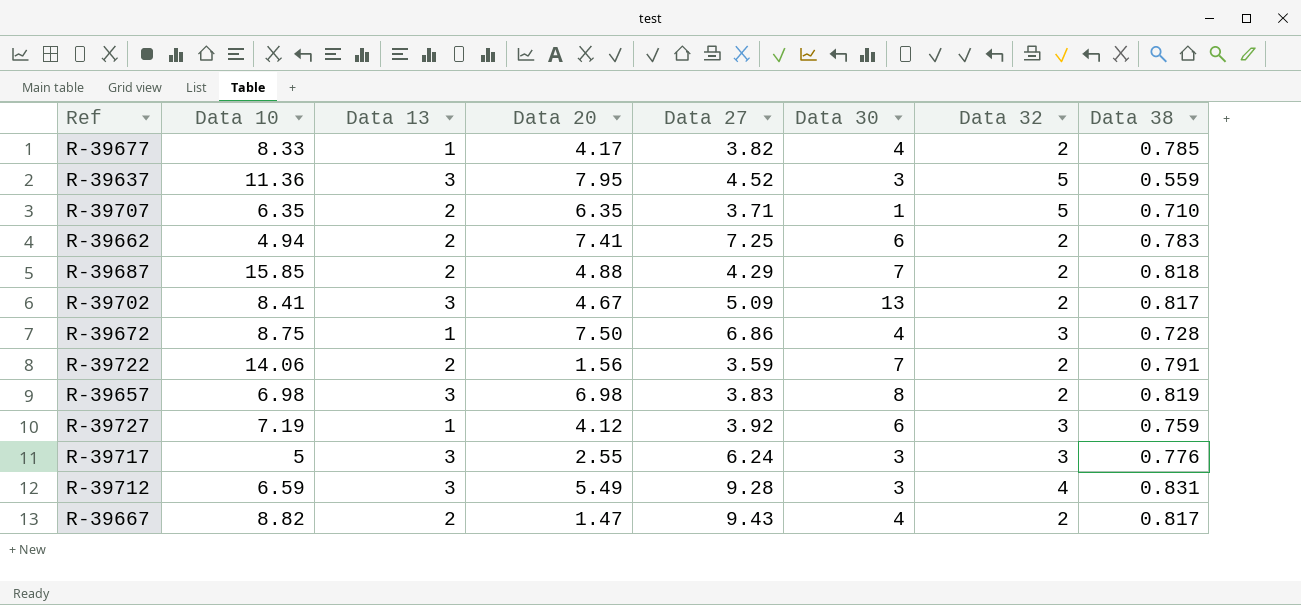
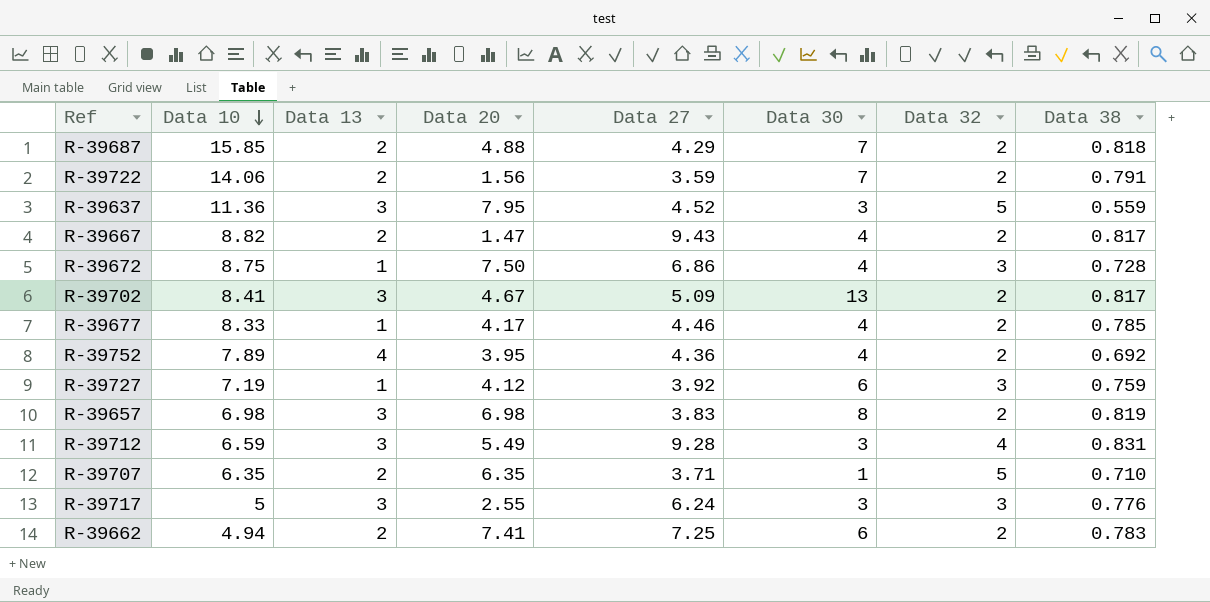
row order: none -> Data 10 descending
R-39677 | Data 27: 3.82 -> 4.46
row R-39752: none -> 7.89 | 4 | 3.95 | 4.36 | 4 | 2 | 0.692

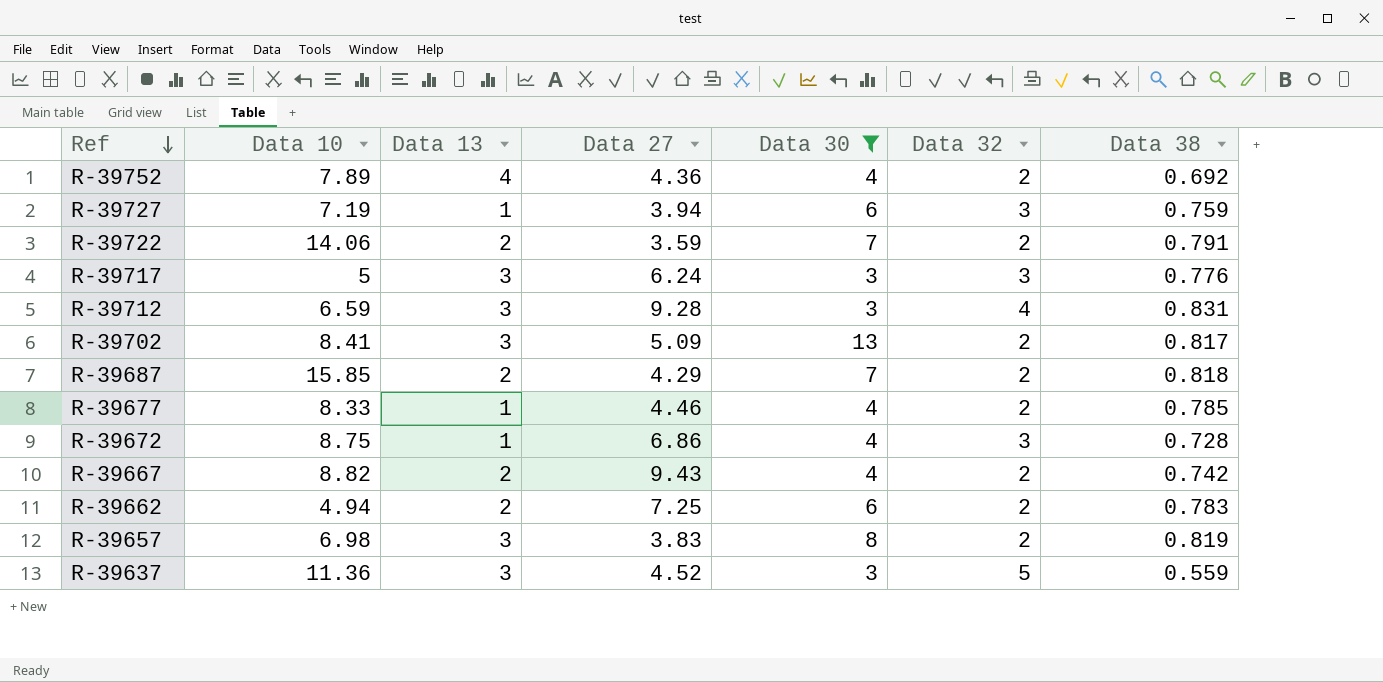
filter: none -> Data 30 != 1
row order: Data 10 descending -> Ref descending
column Data 20 | position: 4 -> none
R-39727 | Data 27: 3.92 -> 3.94
R-39667 | Data 38: 0.817 -> 0.742

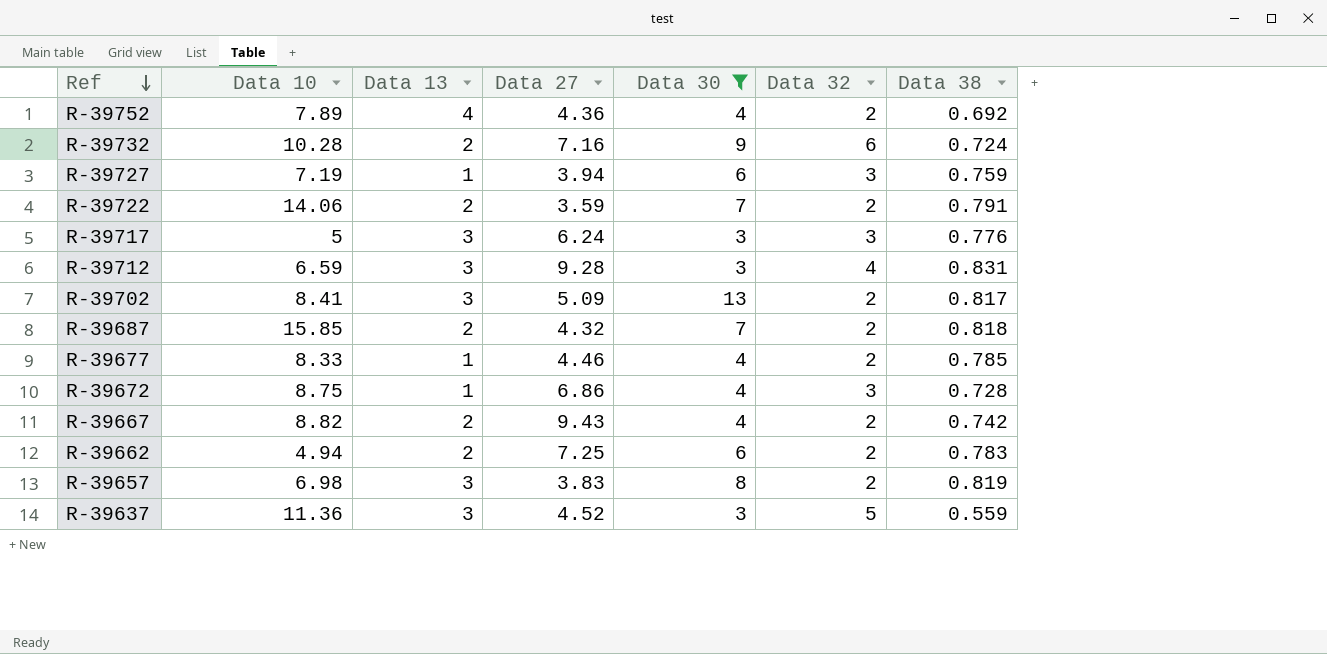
row R-39732: none -> 10.28 | 2 | 7.16 | 9 | 6 | 0.724
R-39687 | Data 27: 4.29 -> 4.32

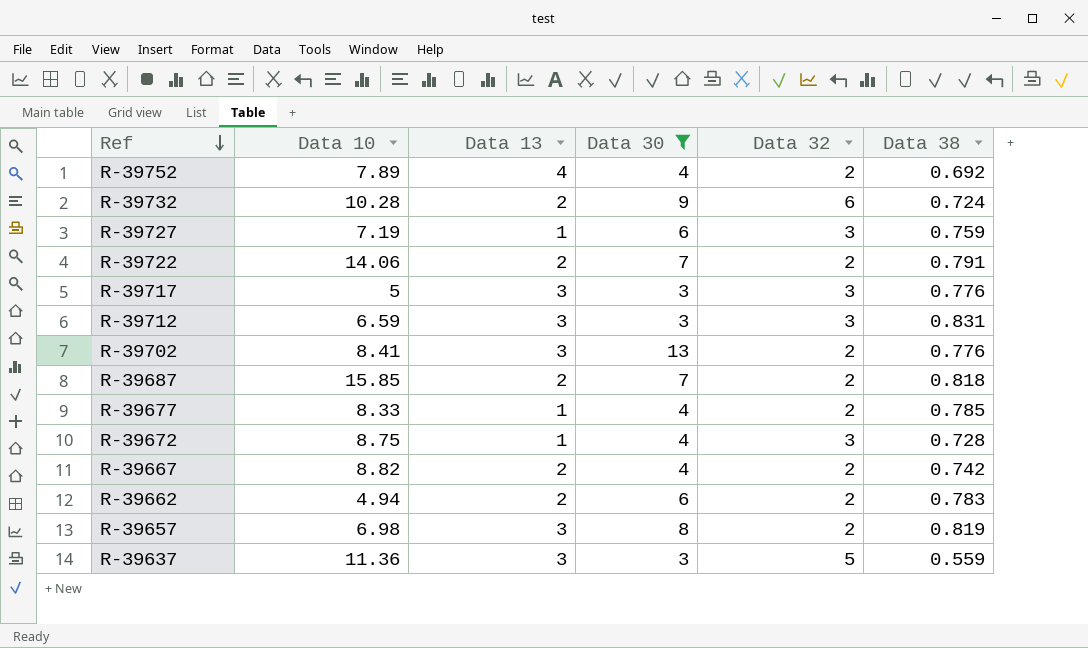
column Data 27 | position: 4 -> none
R-39712 | Data 32: 4 -> 3
R-39702 | Data 38: 0.817 -> 0.776

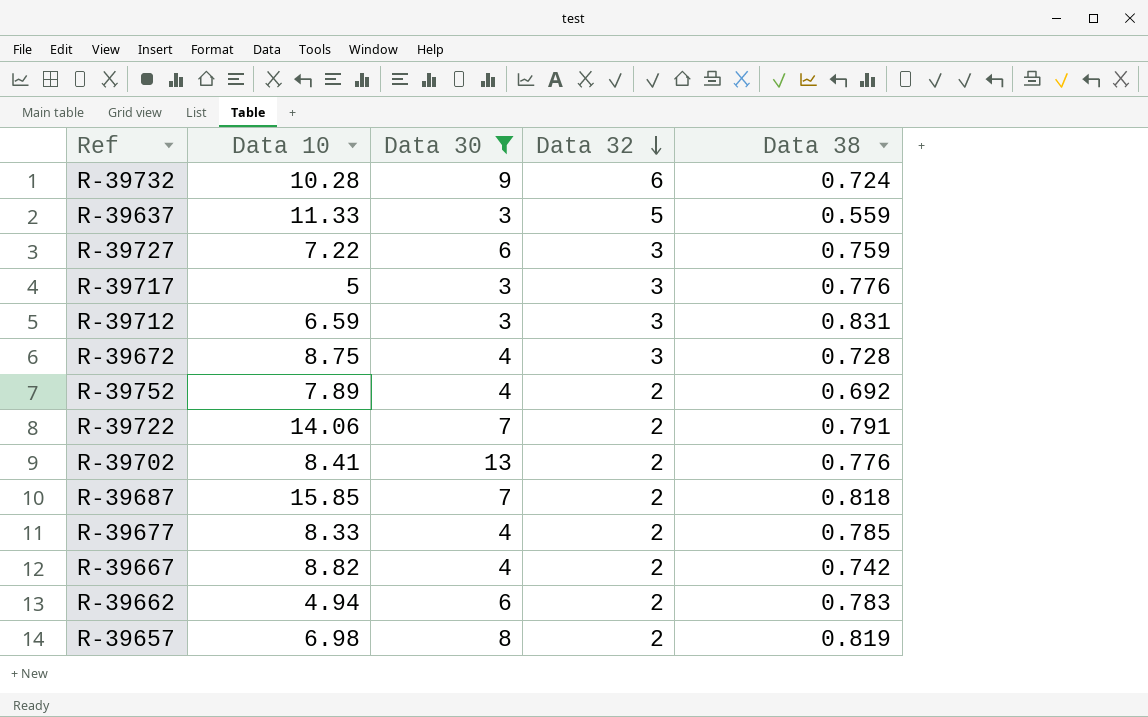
row order: Ref descending -> Data 32 descending
column Data 13 | position: 3 -> none
R-39637 | Data 10: 11.36 -> 11.33
R-39727 | Data 10: 7.19 -> 7.22

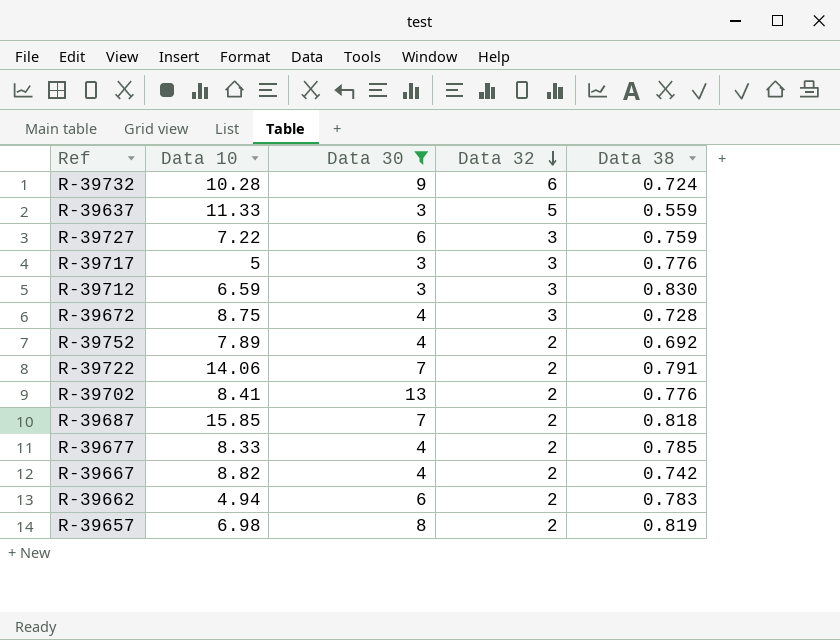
R-39712 | Data 38: 0.831 -> 0.830

